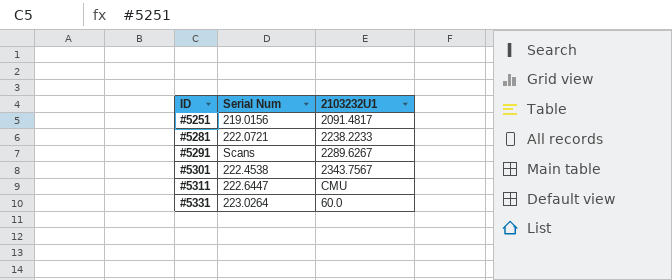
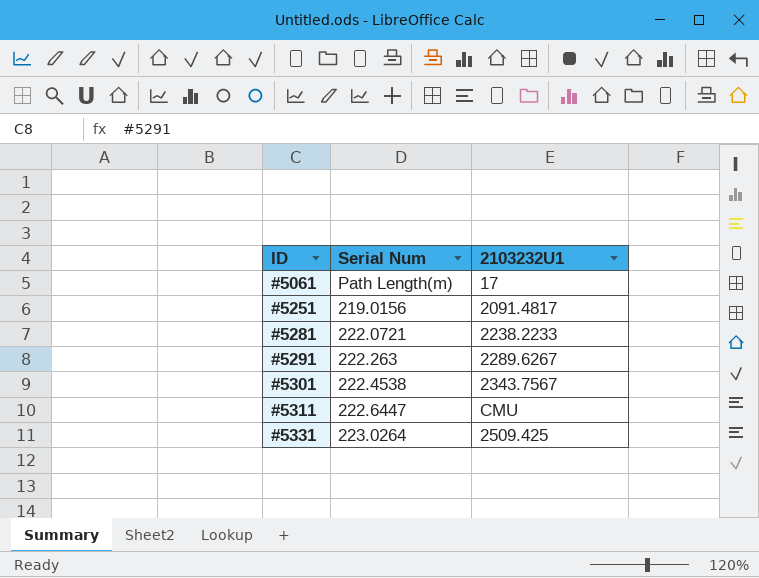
row #5061: none -> Path Length(m) | 17
#5291 | Serial Num: Scans -> 222.263
#5331 | 2103232U1: 60.0 -> 2509.425

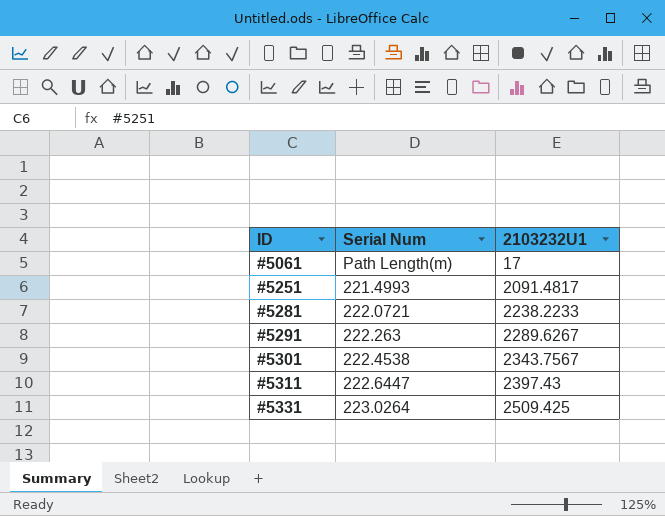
#5251 | Serial Num: 219.0156 -> 221.4993
#5311 | 2103232U1: CMU -> 2397.43

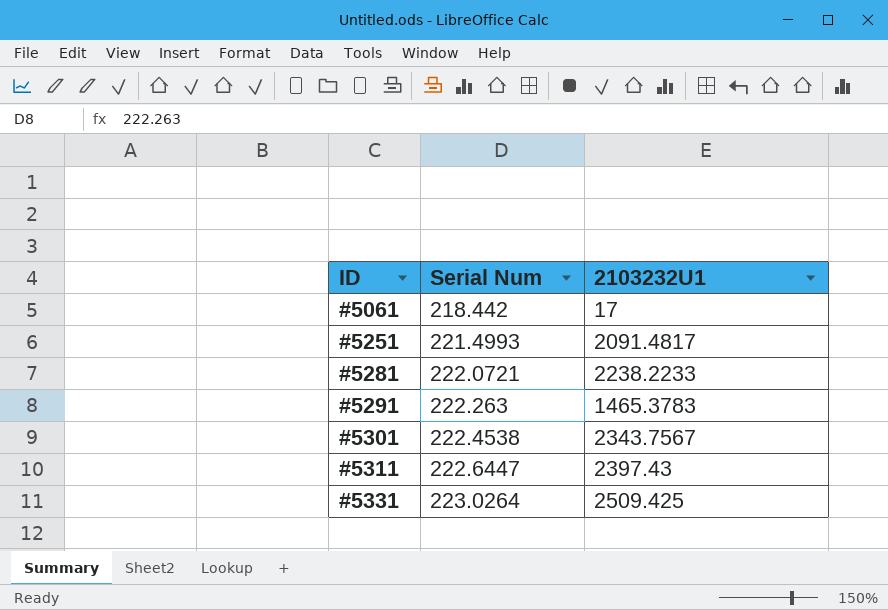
#5061 | Serial Num: Path Length(m) -> 218.442
#5291 | 2103232U1: 2289.6267 -> 1465.3783

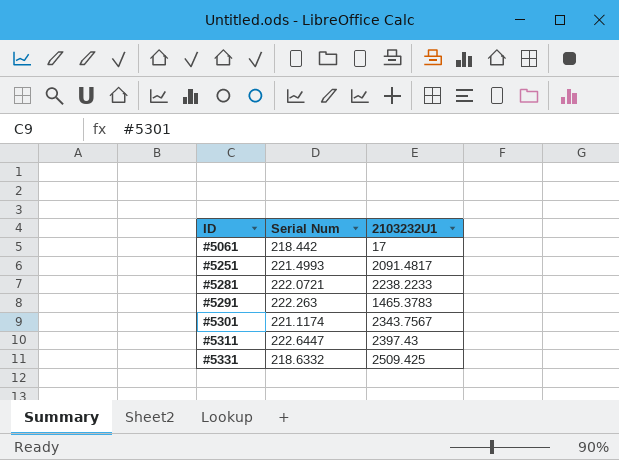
#5301 | Serial Num: 222.4538 -> 221.1174
#5331 | Serial Num: 223.0264 -> 218.6332

